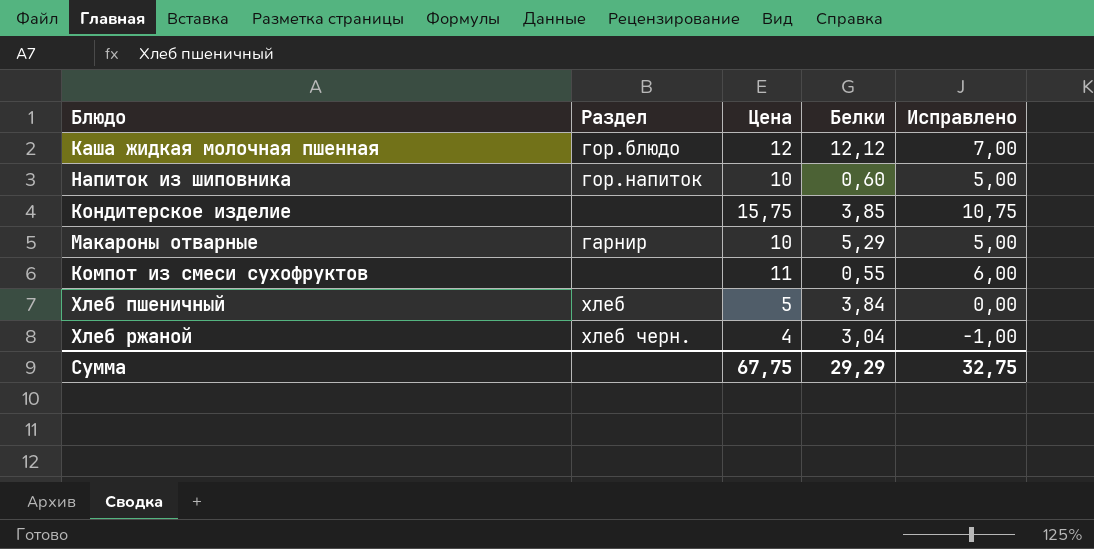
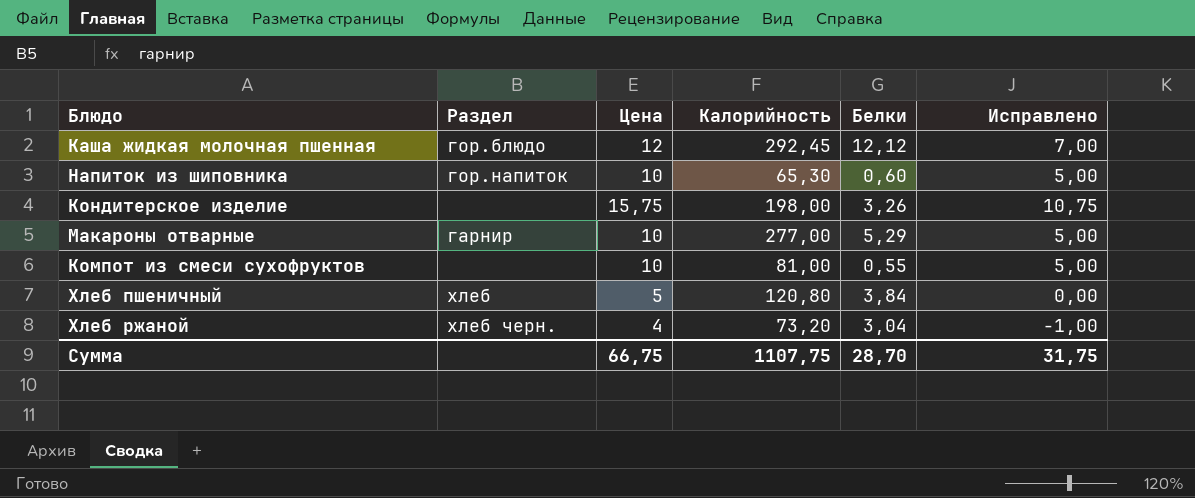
column Калорийность | position: none -> 4
Кондитерское изделие | Белки: 3,85 -> 3,26
Компот из смеси сухофруктов | Цена: 11 -> 10
Компот из смеси сухофруктов | Исправлено: 6,00 -> 5,00
Сумма | Цена: 67,75 -> 66,75
Сумма | Белки: 29,29 -> 28,70
Сумма | Исправлено: 32,75 -> 31,75

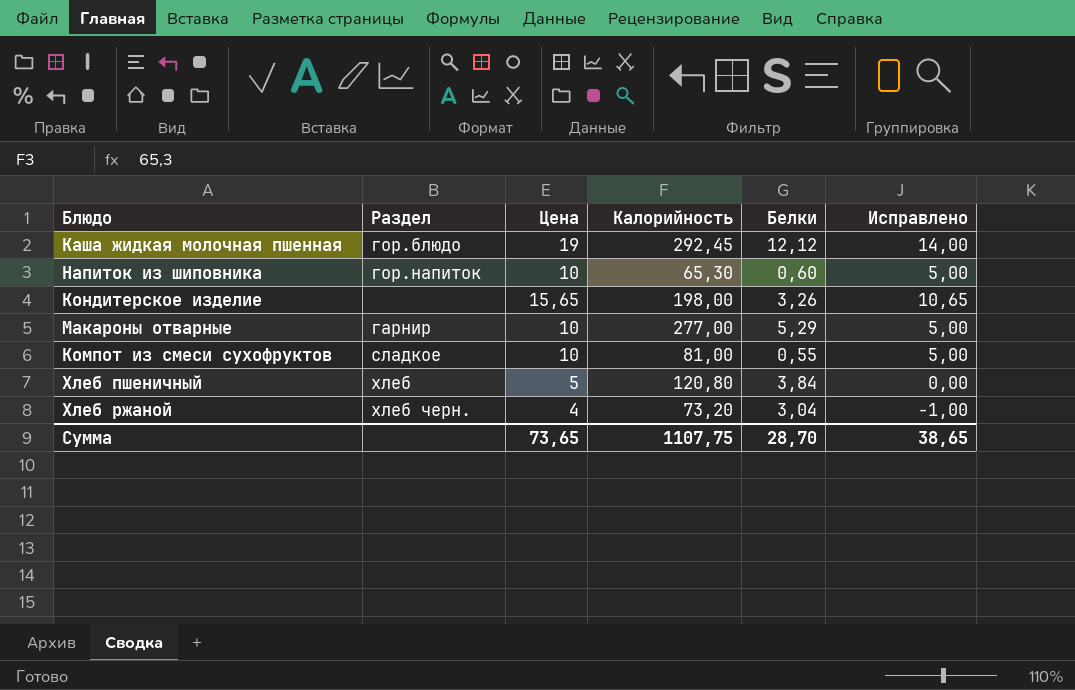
Каша жидкая молочная пшенная | Цена: 12 -> 19
Каша жидкая молочная пшенная | Исправлено: 7,00 -> 14,00
Кондитерское изделие | Цена: 15,75 -> 15,65
Кондитерское изделие | Исправлено: 10,75 -> 10,65
Компот из смеси сухофруктов | Раздел: none -> сладкое
Сумма | Цена: 66,75 -> 73,65
Сумма | Исправлено: 31,75 -> 38,65

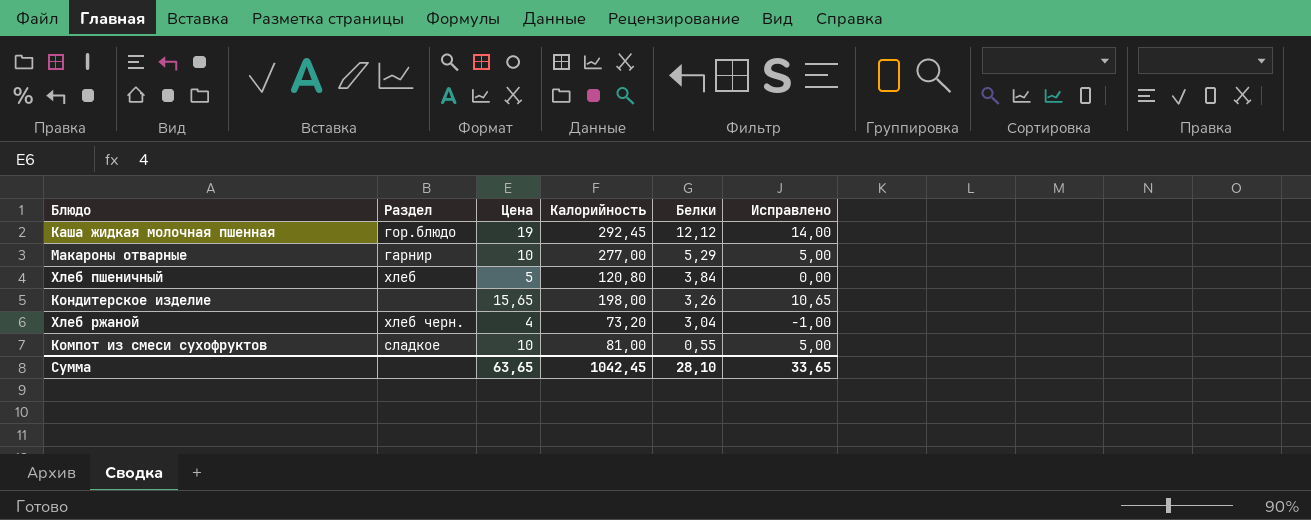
row order: none -> Белки descending
row Напиток из шиповника: гор.напиток | 10 | 65,30 | 0,60 | 5,00 -> none
Сумма | Цена: 73,65 -> 63,65
Сумма | Калорийность: 1107,75 -> 1042,45
Сумма | Белки: 28,70 -> 28,10
Сумма | Исправлено: 38,65 -> 33,65

